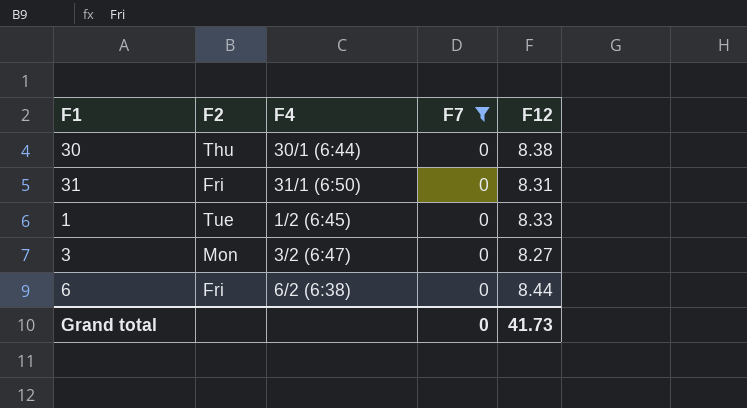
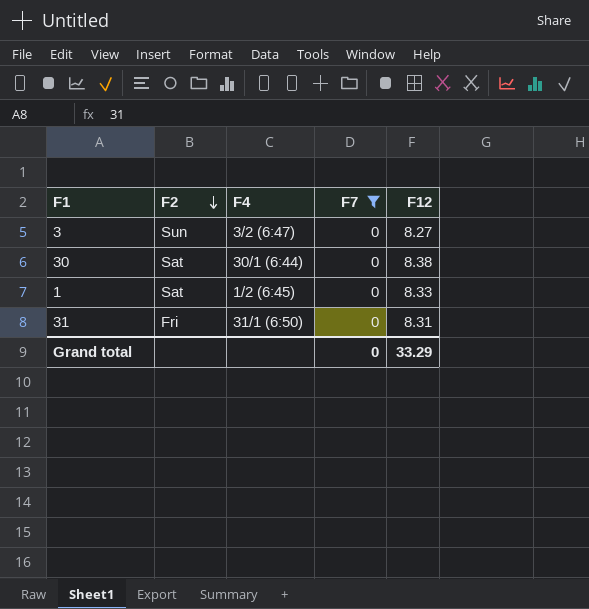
row order: none -> F2 descending
row 6: Fri | 6/2 (6:38) | 0 | 8.44 -> none
3 | F2: Mon -> Sun
30 | F2: Thu -> Sat
1 | F2: Tue -> Sat
Grand total | F12: 41.73 -> 33.29

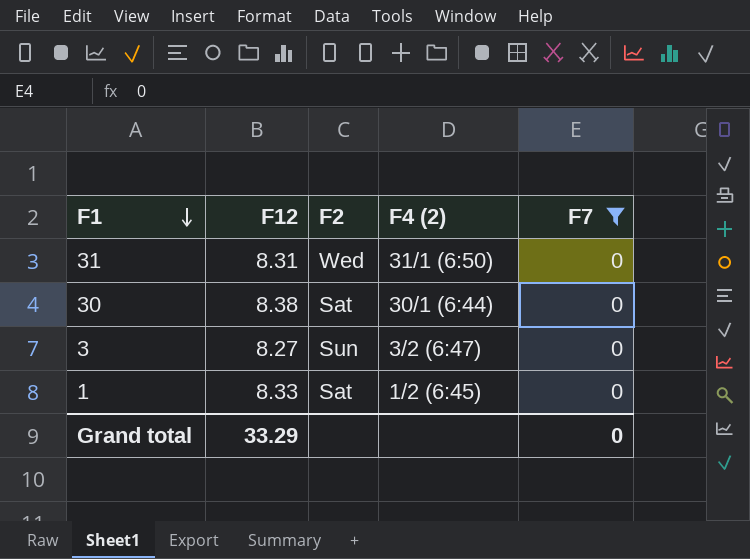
row order: F2 descending -> F1 descending
column F12 | position: 5 -> 2
column name: F4 -> F4 (2)
31 | F2: Fri -> Wed

